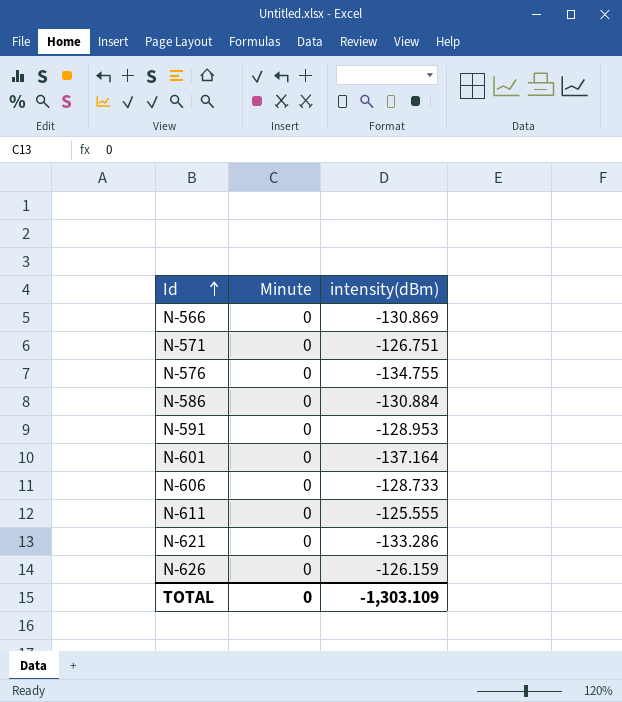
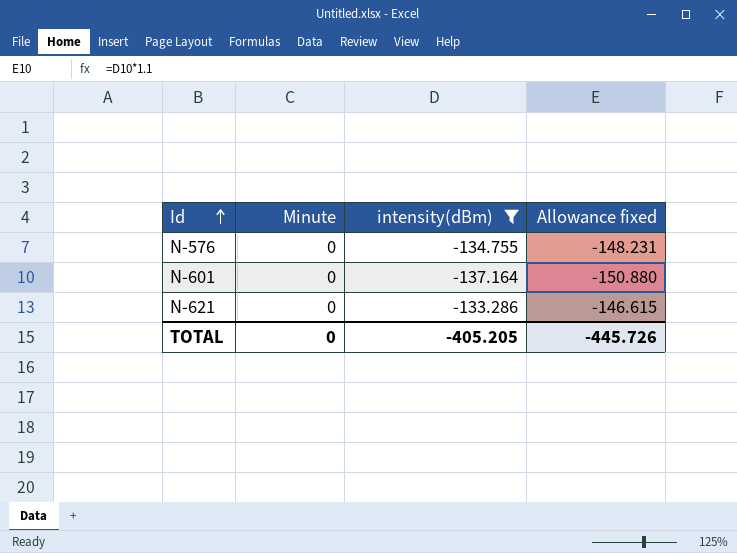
filter: none -> intensity(dBm) <= -133.286
column Allowance fixed | formula: none -> [intensity(dBm)] * 1.1
TOTAL | intensity(dBm): -1,303.109 -> -405.205

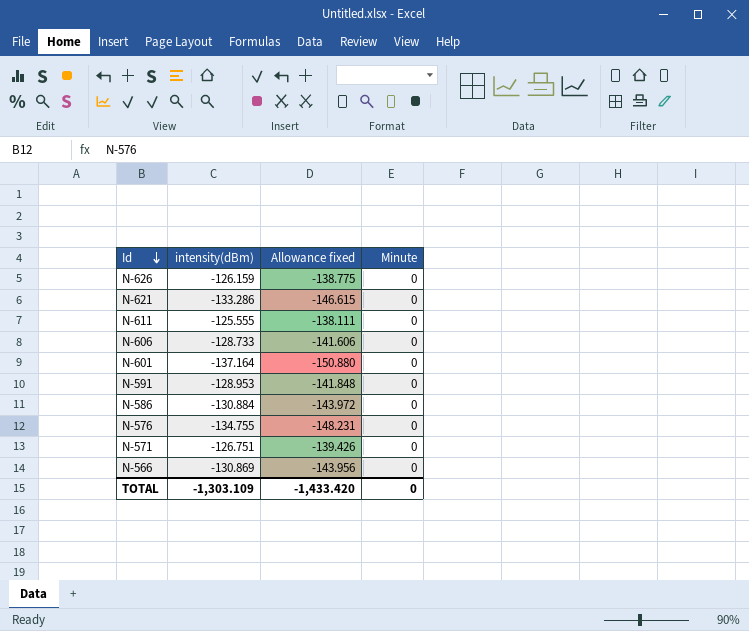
filter: intensity(dBm) <= -133.286 -> none
row order: Id ascending -> Id descending
column Minute | position: 2 -> 4
TOTAL | intensity(dBm): -405.205 -> -1,303.109
TOTAL | Allowance fixed: -445.726 -> -1,433.420

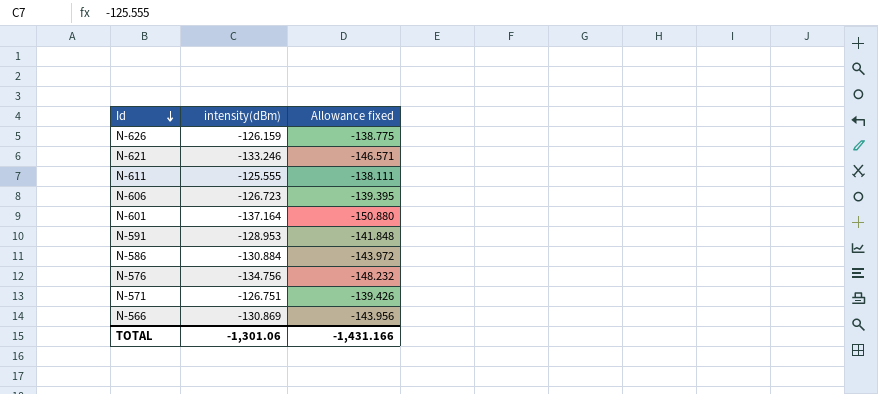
column Minute | position: 4 -> none
N-621 | intensity(dBm): -133.286 -> -133.246
N-621 | Allowance fixed: -146.615 -> -146.571
N-606 | intensity(dBm): -128.733 -> -126.723
N-606 | Allowance fixed: -141.606 -> -139.395
N-576 | intensity(dBm): -134.755 -> -134.756
N-576 | Allowance fixed: -148.231 -> -148.232
TOTAL | intensity(dBm): -1,303.109 -> -1,301.06
TOTAL | Allowance fixed: -1,433.420 -> -1,431.166

